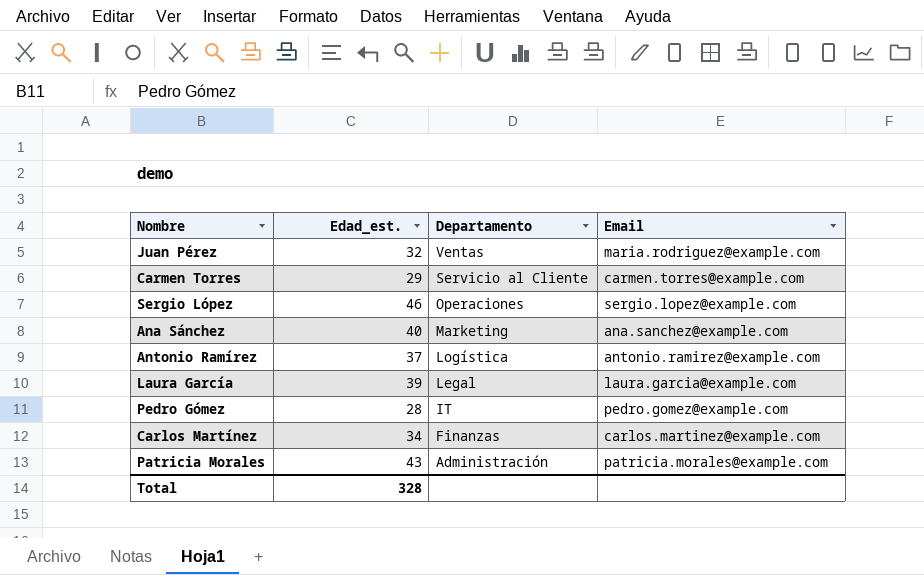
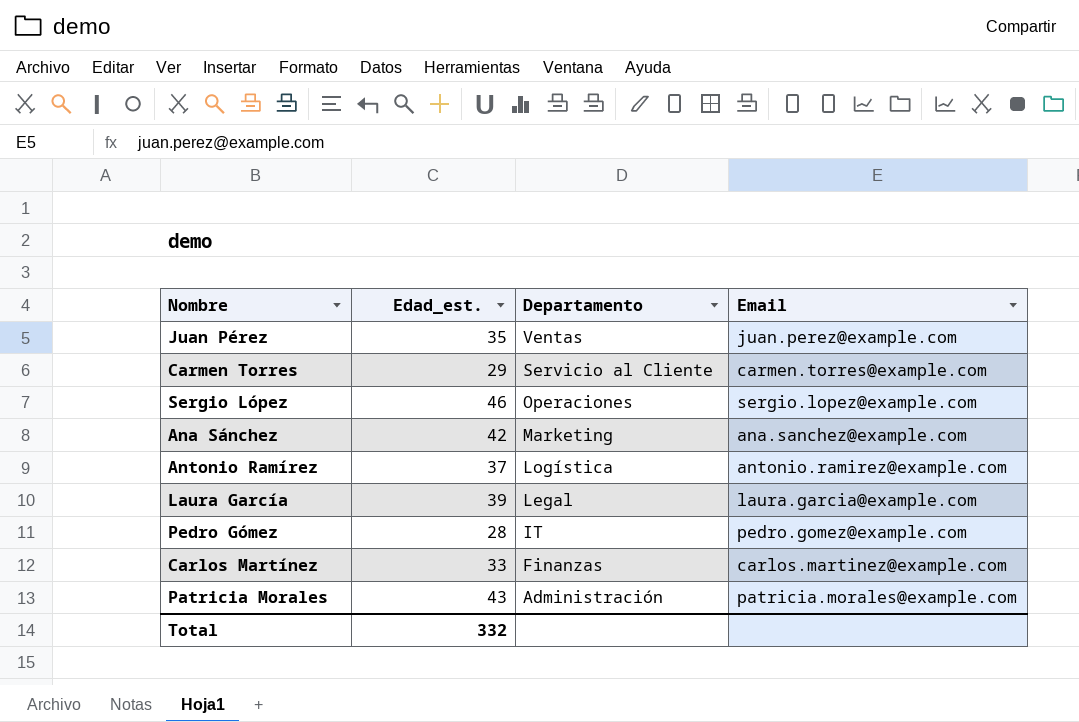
Juan Pérez | Edad_est.: 32 -> 35
Juan Pérez | Email: maria.rodriguez@example.com -> juan.perez@example.com
Ana Sánchez | Edad_est.: 40 -> 42
Carlos Martínez | Edad_est.: 34 -> 33
Total | Edad_est.: 328 -> 332

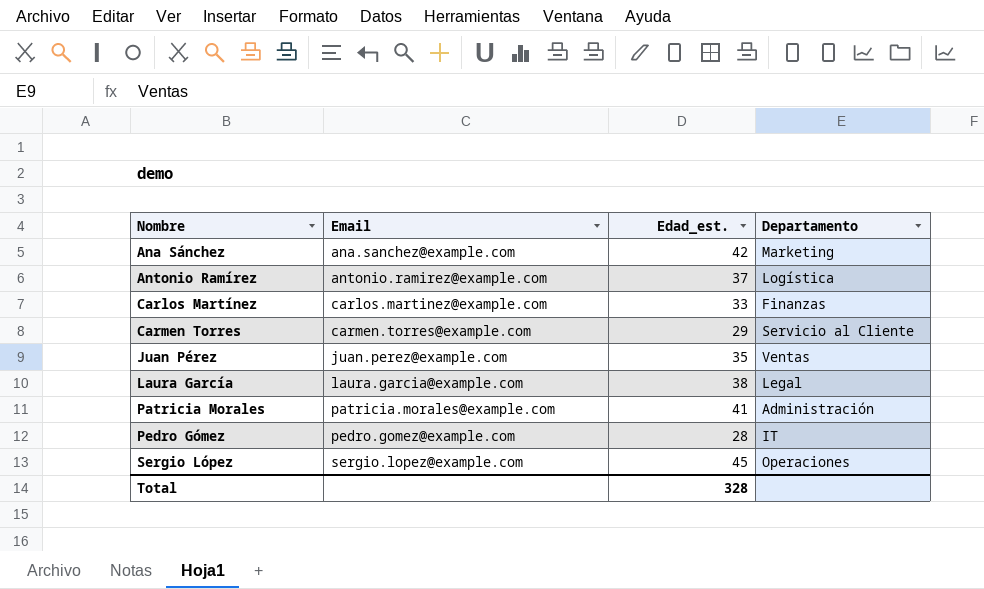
row order: Departamento descending -> Nombre ascending
column Email | position: 4 -> 2
Laura García | Edad_est.: 39 -> 38
Patricia Morales | Edad_est.: 43 -> 41
Sergio López | Edad_est.: 46 -> 45
Total | Edad_est.: 332 -> 328

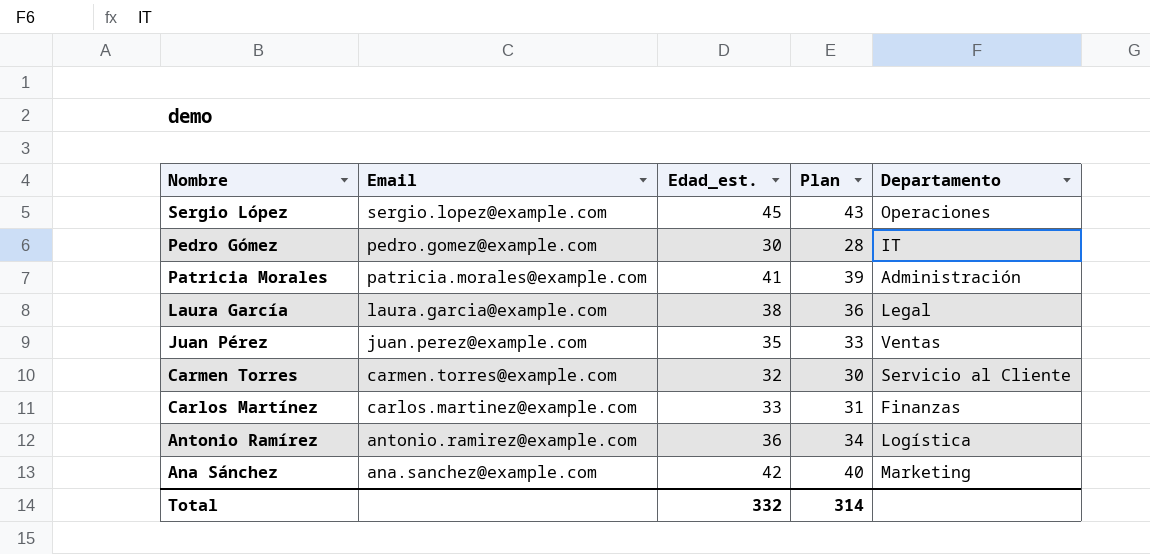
row order: Nombre ascending -> Nombre descending
column Plan | formula: none -> [Edad_est.] - 2
Pedro Gómez | Edad_est.: 28 -> 30
Carmen Torres | Edad_est.: 29 -> 32
Antonio Ramírez | Edad_est.: 37 -> 36
Total | Edad_est.: 328 -> 332

